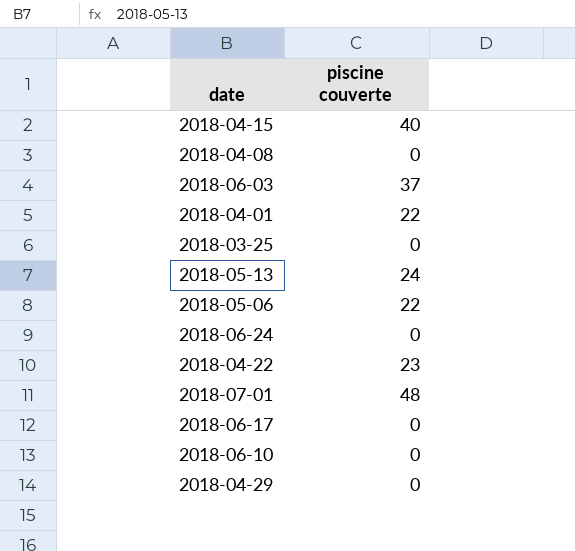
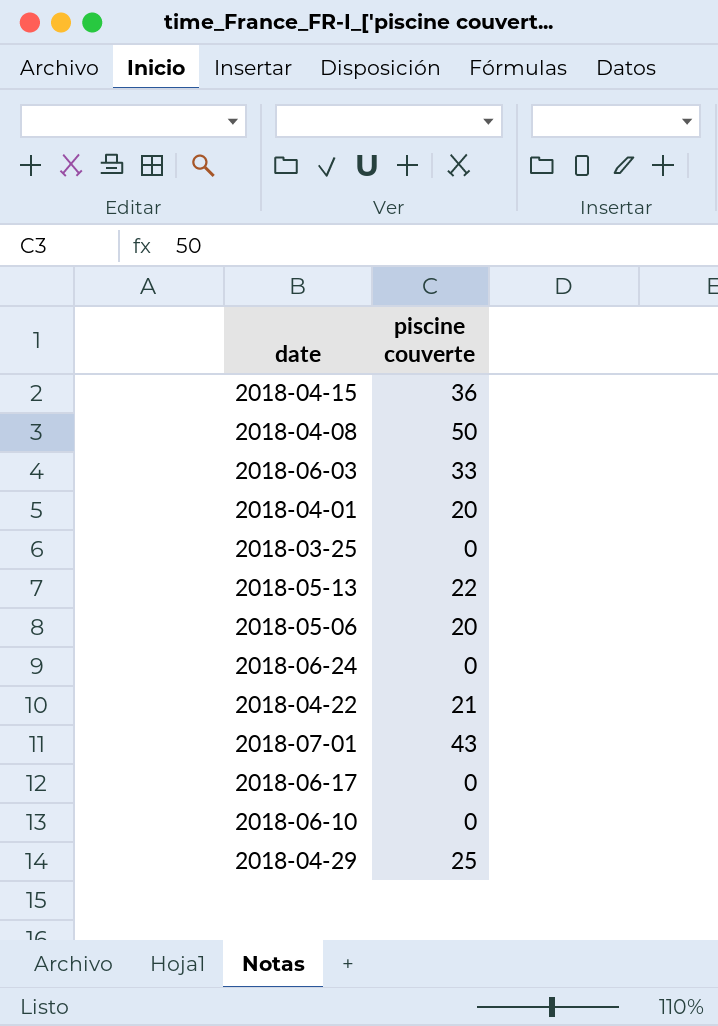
2018-04-15 | piscine couverte: 40 -> 36
2018-04-08 | piscine couverte: 0 -> 50
2018-06-03 | piscine couverte: 37 -> 33
2018-04-01 | piscine couverte: 22 -> 20
2018-05-13 | piscine couverte: 24 -> 22
2018-05-06 | piscine couverte: 22 -> 20
2018-04-22 | piscine couverte: 23 -> 21
2018-07-01 | piscine couverte: 48 -> 43
2018-04-29 | piscine couverte: 0 -> 25

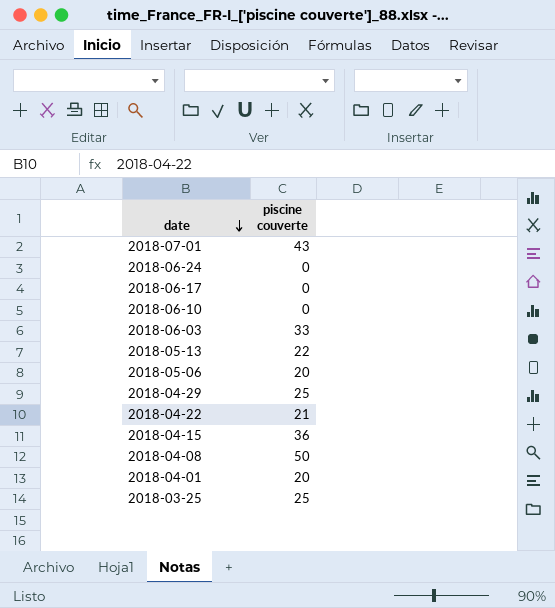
row order: none -> date descending
2018-03-25 | piscine couverte: 0 -> 25

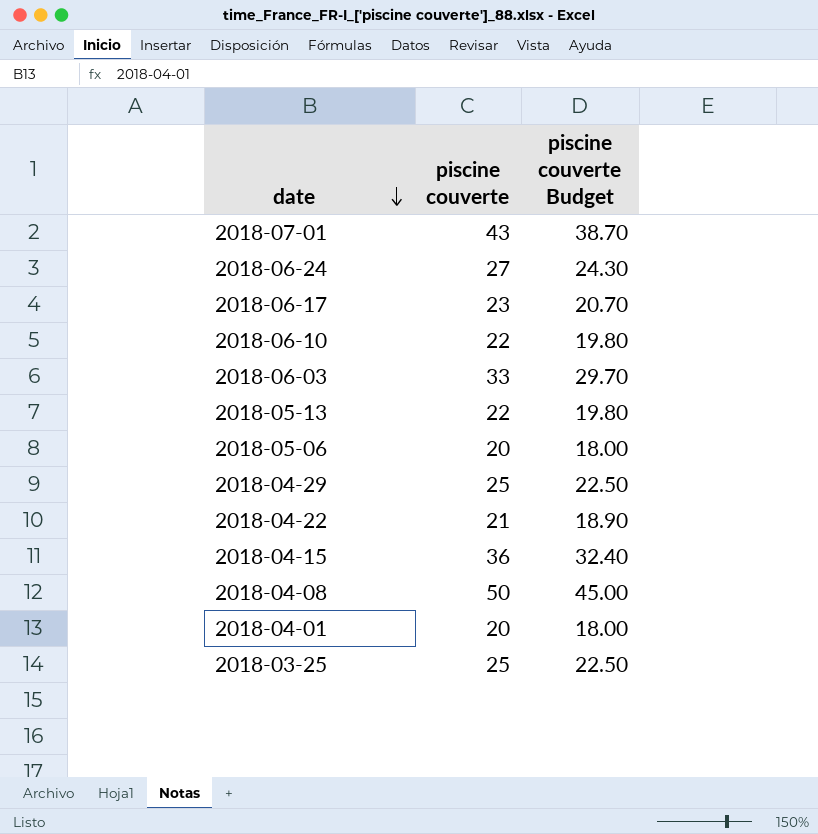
column piscine couverte Budget | formula: none -> [piscine couverte] * 0.9
2018-06-24 | piscine couverte: 0 -> 27
2018-06-17 | piscine couverte: 0 -> 23
2018-06-10 | piscine couverte: 0 -> 22

